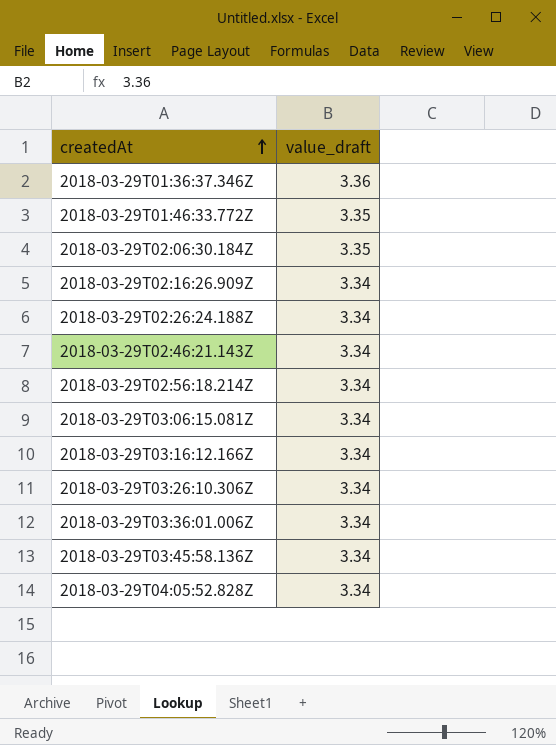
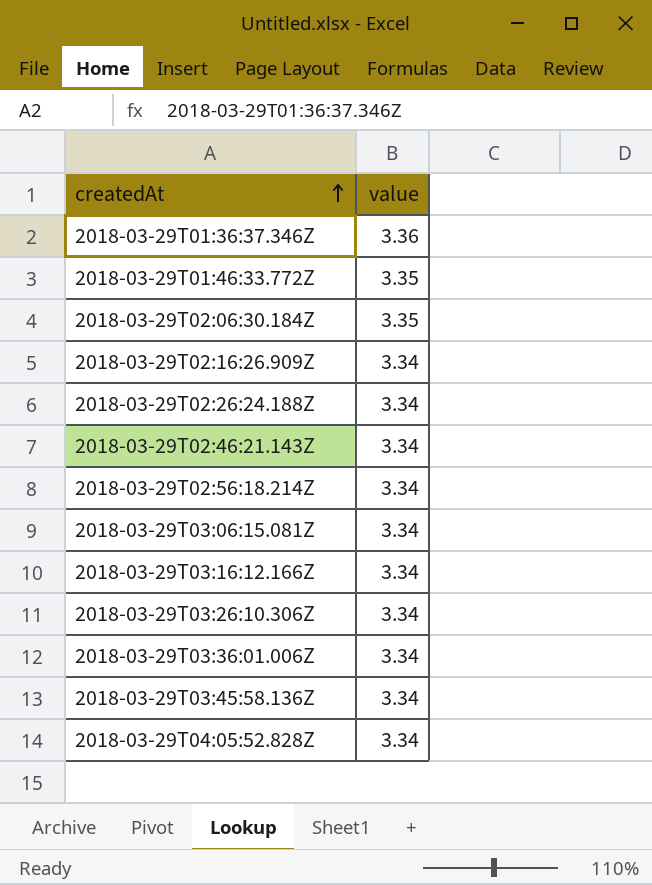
column name: value_draft -> value

